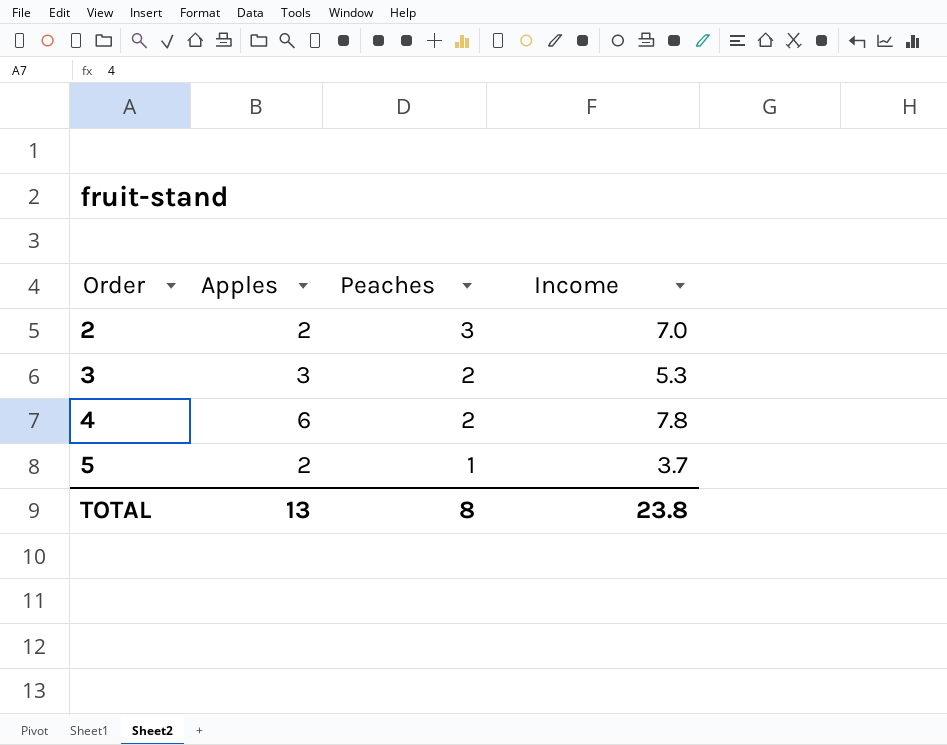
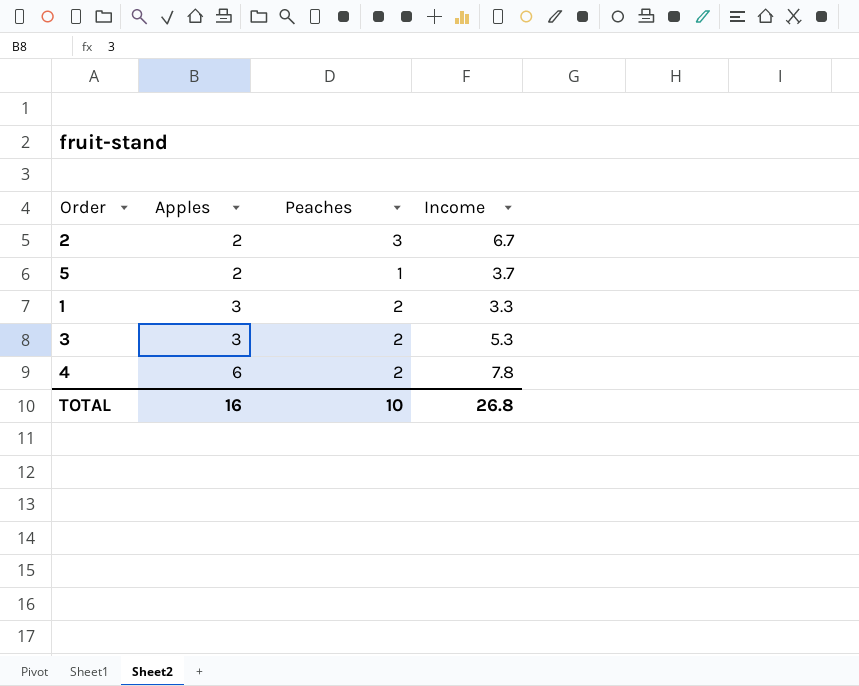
row order: Order ascending -> Apples ascending
2 | Income: 7.0 -> 6.7
row 1: none -> 3 | 2 | 3.3
TOTAL | Apples: 13 -> 16
TOTAL | Peaches: 8 -> 10
TOTAL | Income: 23.8 -> 26.8

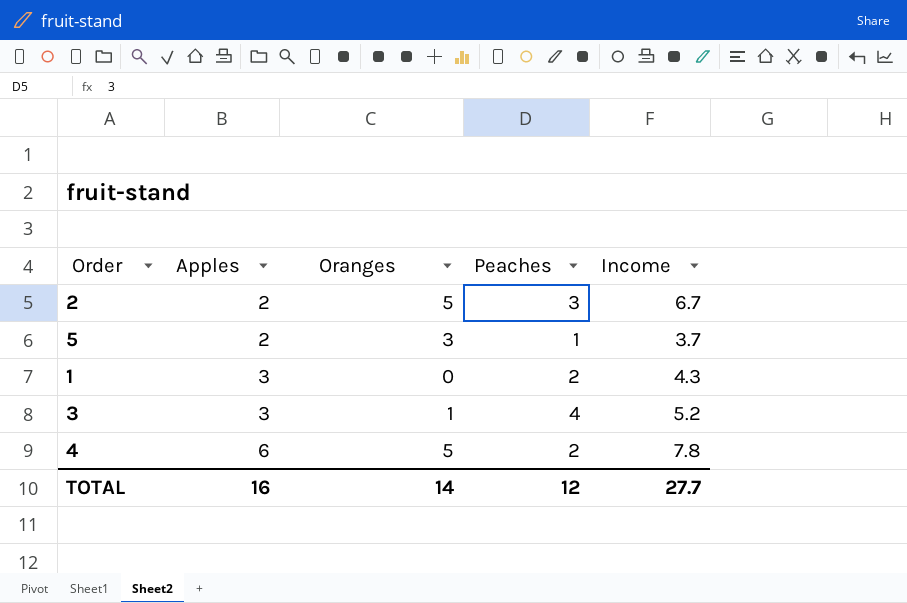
column Oranges | position: none -> 3
1 | Income: 3.3 -> 4.3
3 | Peaches: 2 -> 4
3 | Income: 5.3 -> 5.2
TOTAL | Peaches: 10 -> 12
TOTAL | Income: 26.8 -> 27.7

